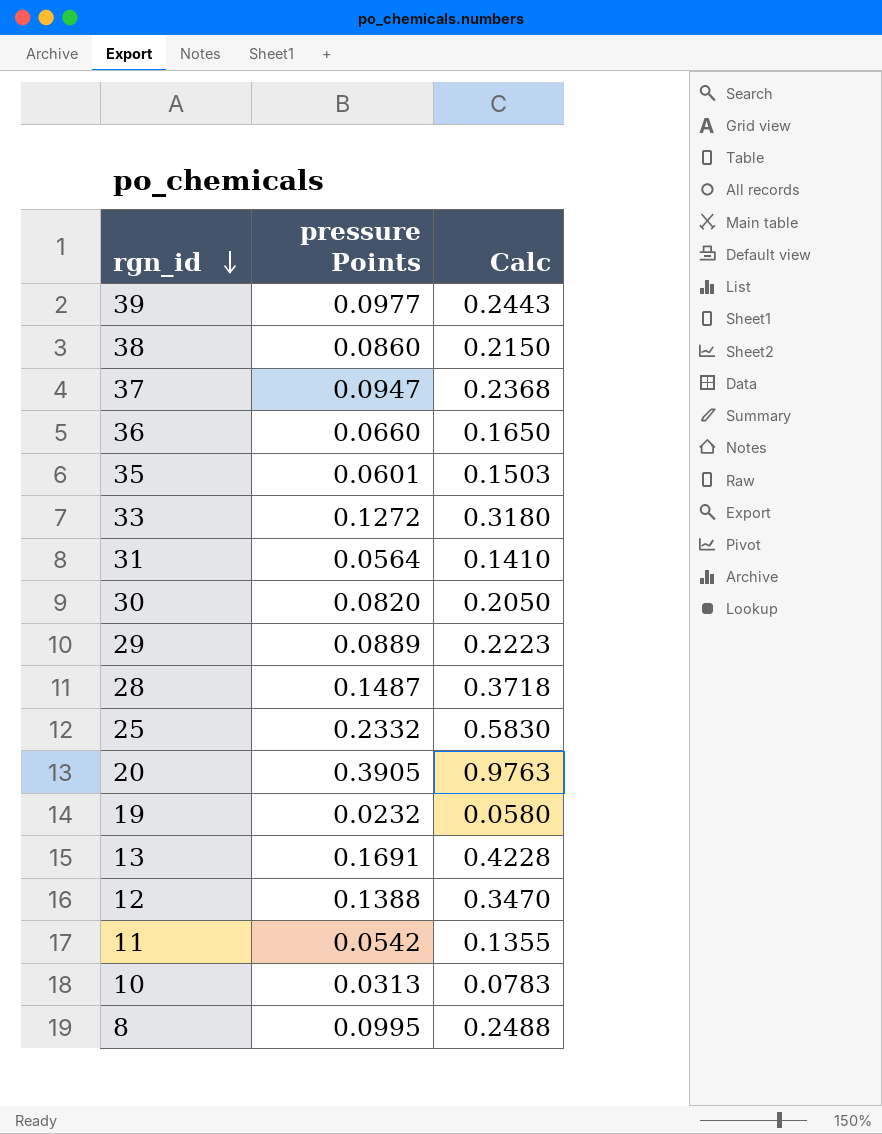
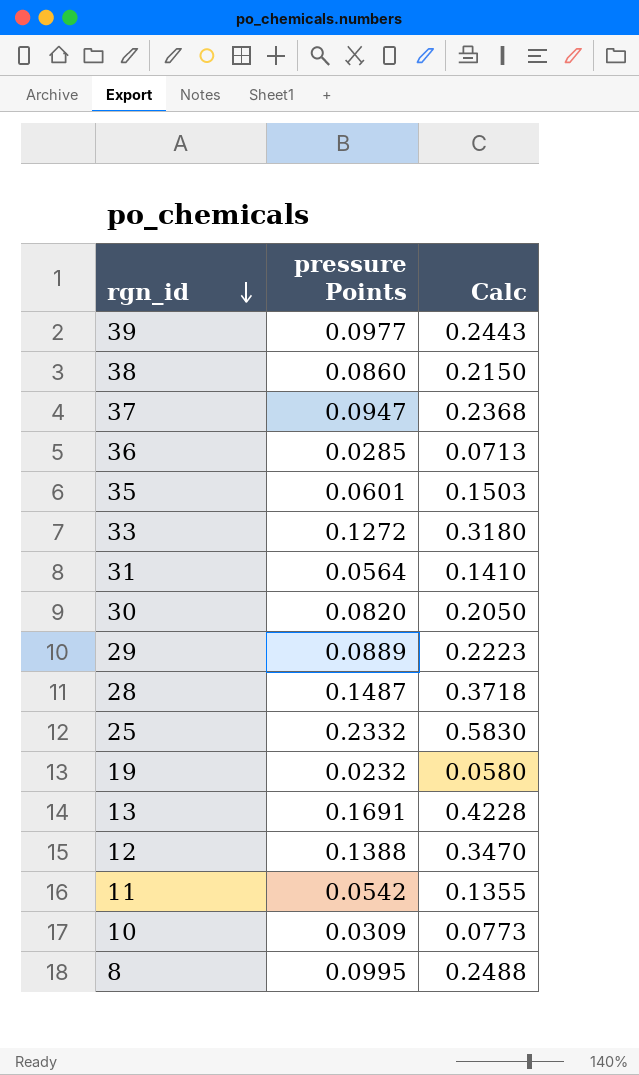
row 20: 0.3905 | 0.9763 -> none
36 | pressure Points: 0.0660 -> 0.0285
36 | Calc: 0.1650 -> 0.0713
10 | pressure Points: 0.0313 -> 0.0309
10 | Calc: 0.0783 -> 0.0773

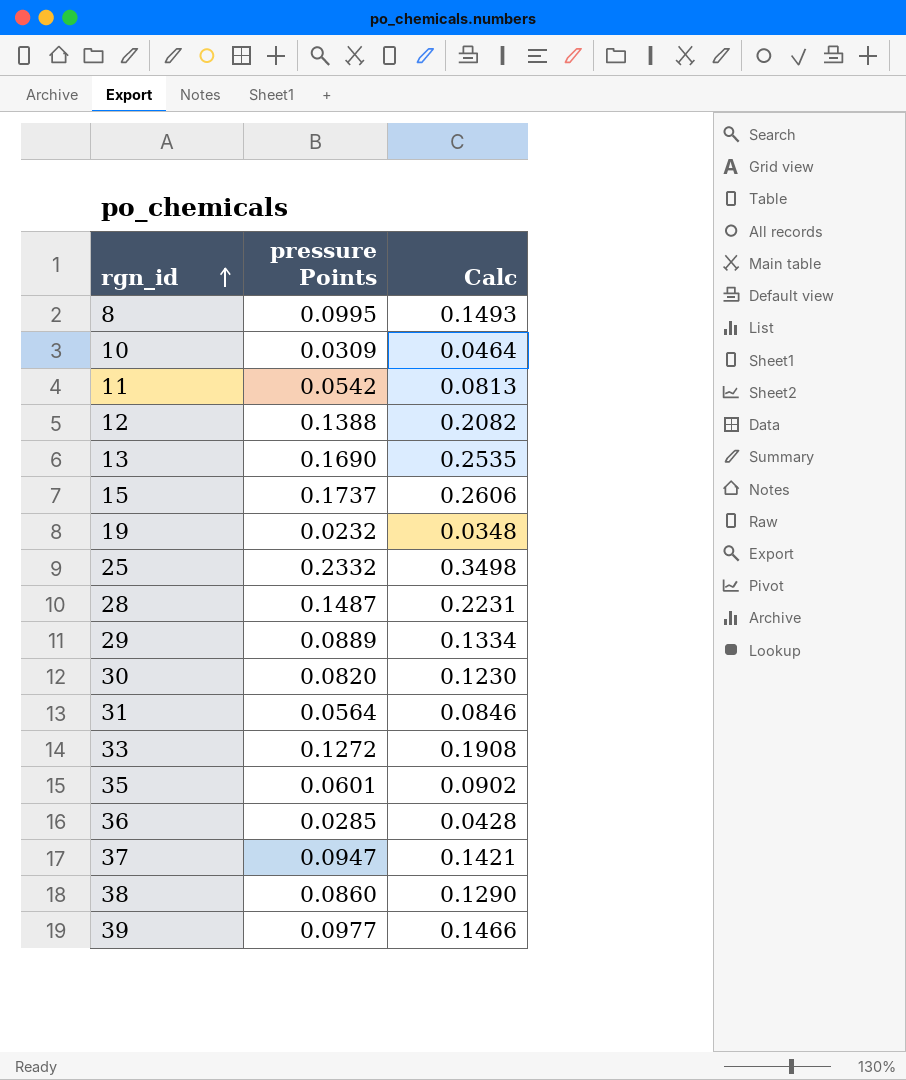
row order: rgn_id descending -> rgn_id ascending
column Calc | formula: [pressure Points] * 2.5 -> [pressure Points] * 1.5
13 | pressure Points: 0.1691 -> 0.1690
row 15: none -> 0.1737 | 0.2606

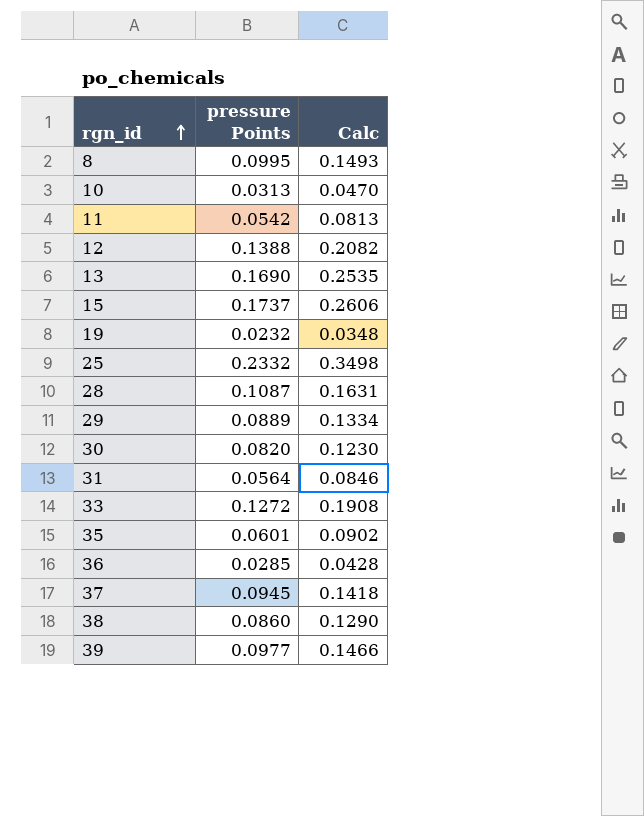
10 | pressure Points: 0.0309 -> 0.0313
10 | Calc: 0.0464 -> 0.0470
28 | pressure Points: 0.1487 -> 0.1087
28 | Calc: 0.2231 -> 0.1631
37 | pressure Points: 0.0947 -> 0.0945
37 | Calc: 0.1421 -> 0.1418

